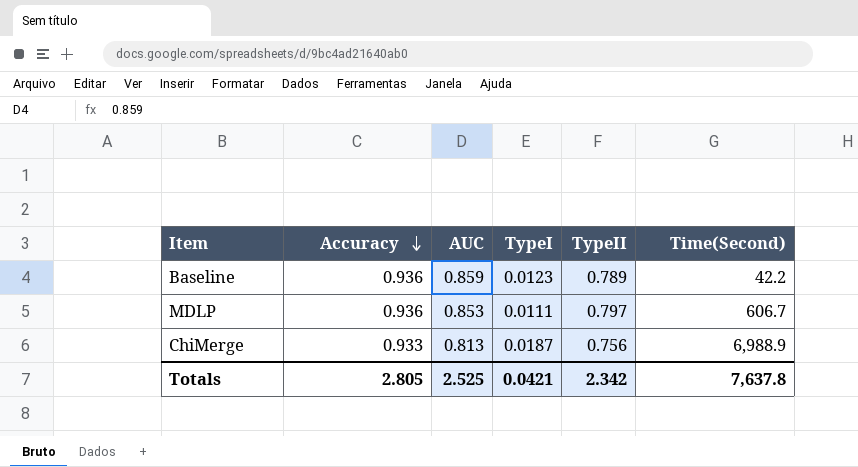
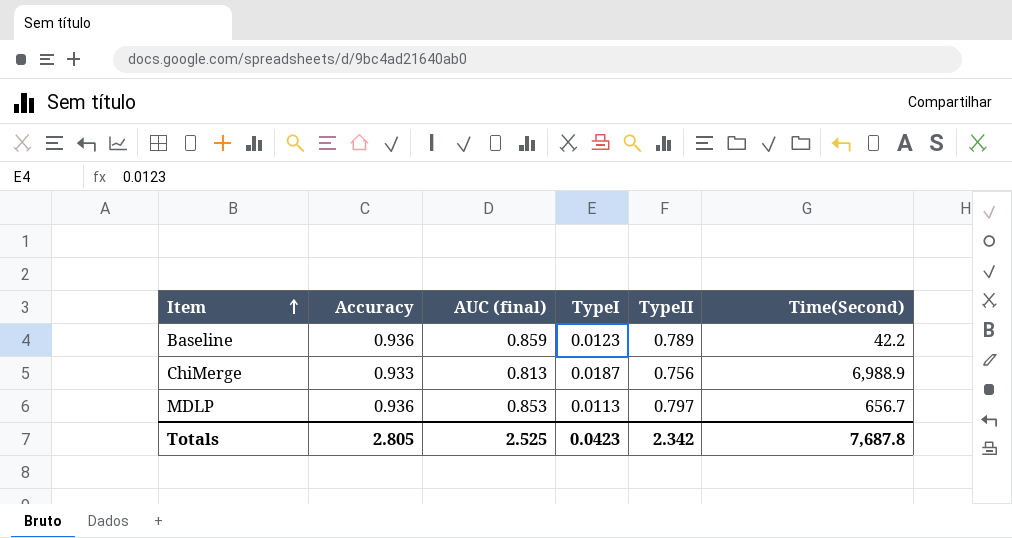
row order: Accuracy descending -> Item ascending
column name: AUC -> AUC (final)
MDLP | TypeI: 0.0111 -> 0.0113
MDLP | Time(Second): 606.7 -> 656.7
Totals | TypeI: 0.0421 -> 0.0423
Totals | Time(Second): 7,637.8 -> 7,687.8

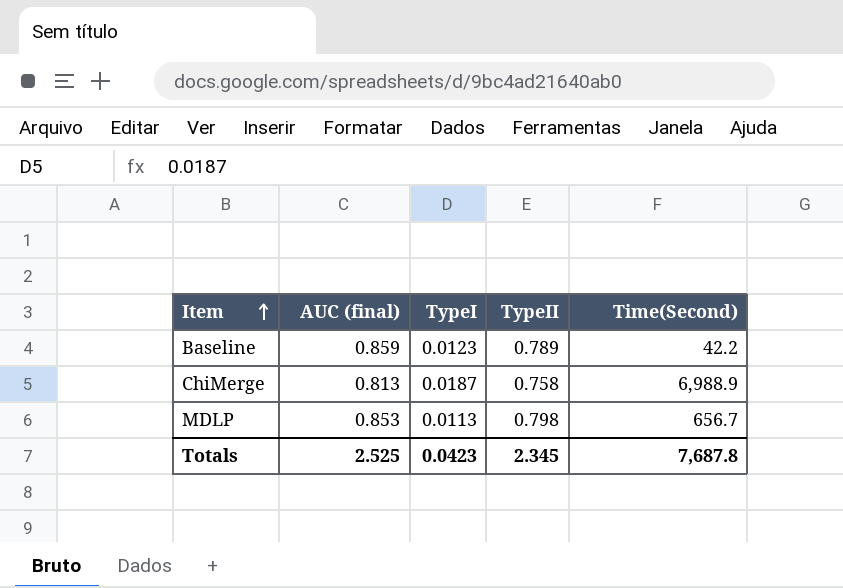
column Accuracy | position: 2 -> none
ChiMerge | TypeII: 0.756 -> 0.758
MDLP | TypeII: 0.797 -> 0.798
Totals | TypeII: 2.342 -> 2.345

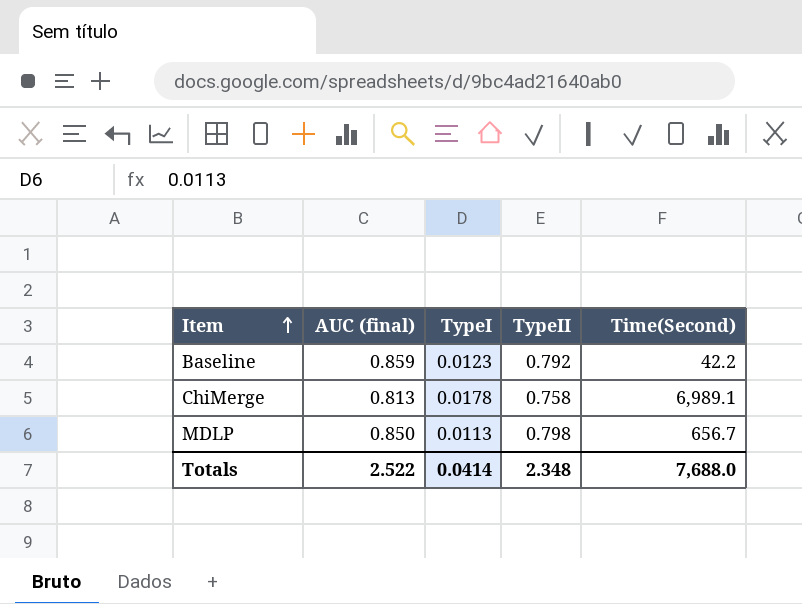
Baseline | TypeII: 0.789 -> 0.792
ChiMerge | TypeI: 0.0187 -> 0.0178
ChiMerge | Time(Second): 6,988.9 -> 6,989.1
MDLP | AUC (final): 0.853 -> 0.850
Totals | AUC (final): 2.525 -> 2.522
Totals | TypeI: 0.0423 -> 0.0414
Totals | TypeII: 2.345 -> 2.348
Totals | Time(Second): 7,687.8 -> 7,688.0

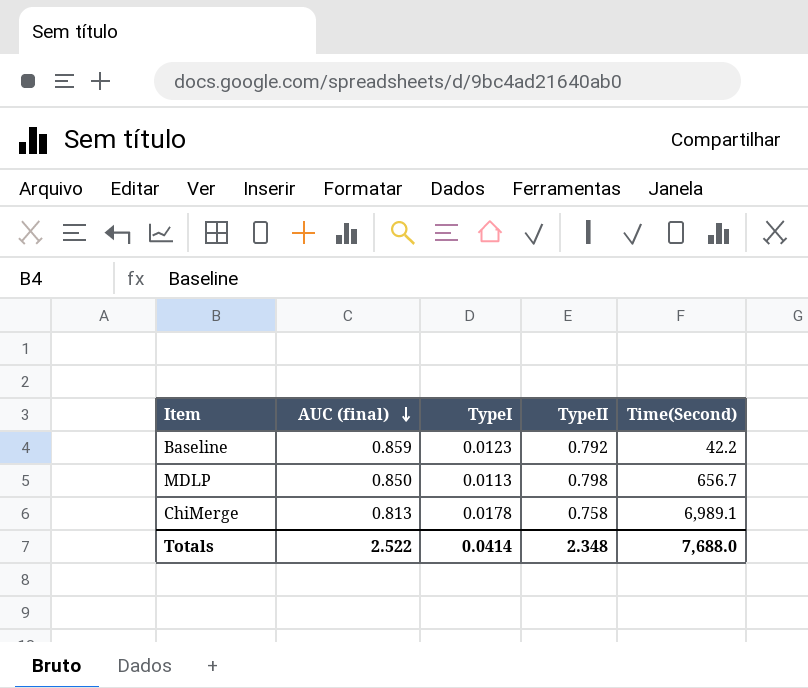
row order: Item ascending -> AUC (final) descending

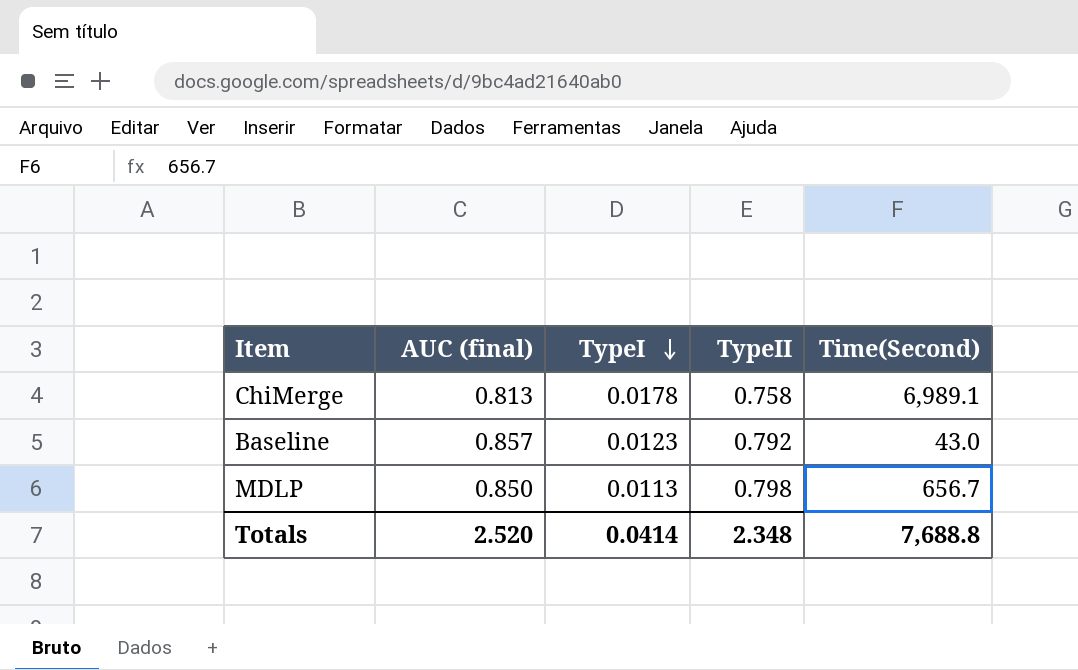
row order: AUC (final) descending -> TypeI descending
Baseline | AUC (final): 0.859 -> 0.857
Baseline | Time(Second): 42.2 -> 43.0
Totals | AUC (final): 2.522 -> 2.520
Totals | Time(Second): 7,688.0 -> 7,688.8

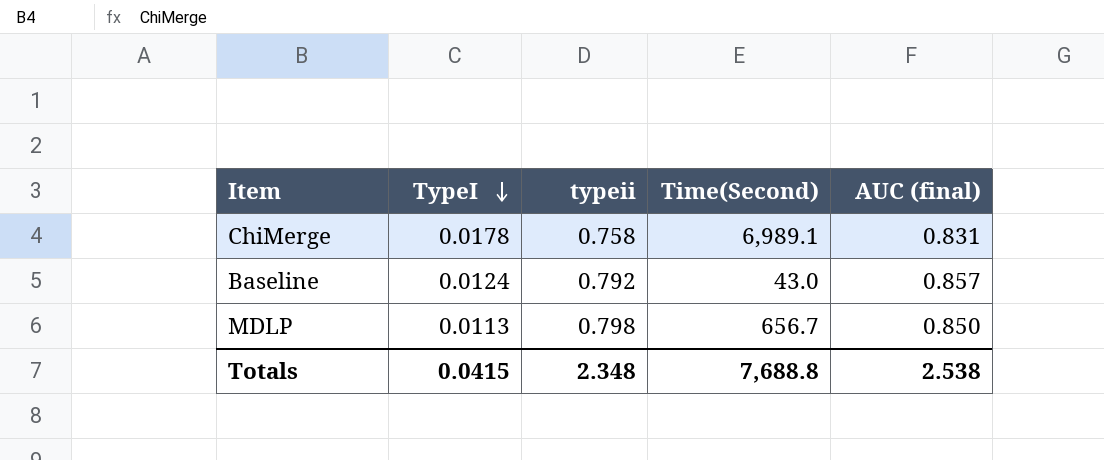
column name: TypeII -> typeii
column AUC (final) | position: 2 -> 5
ChiMerge | AUC (final): 0.813 -> 0.831
Baseline | TypeI: 0.0123 -> 0.0124
Totals | TypeI: 0.0414 -> 0.0415
Totals | AUC (final): 2.520 -> 2.538

